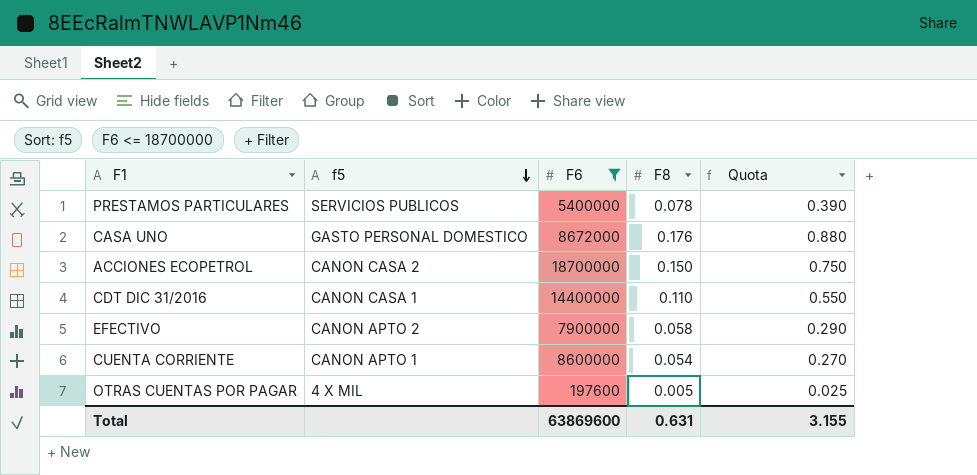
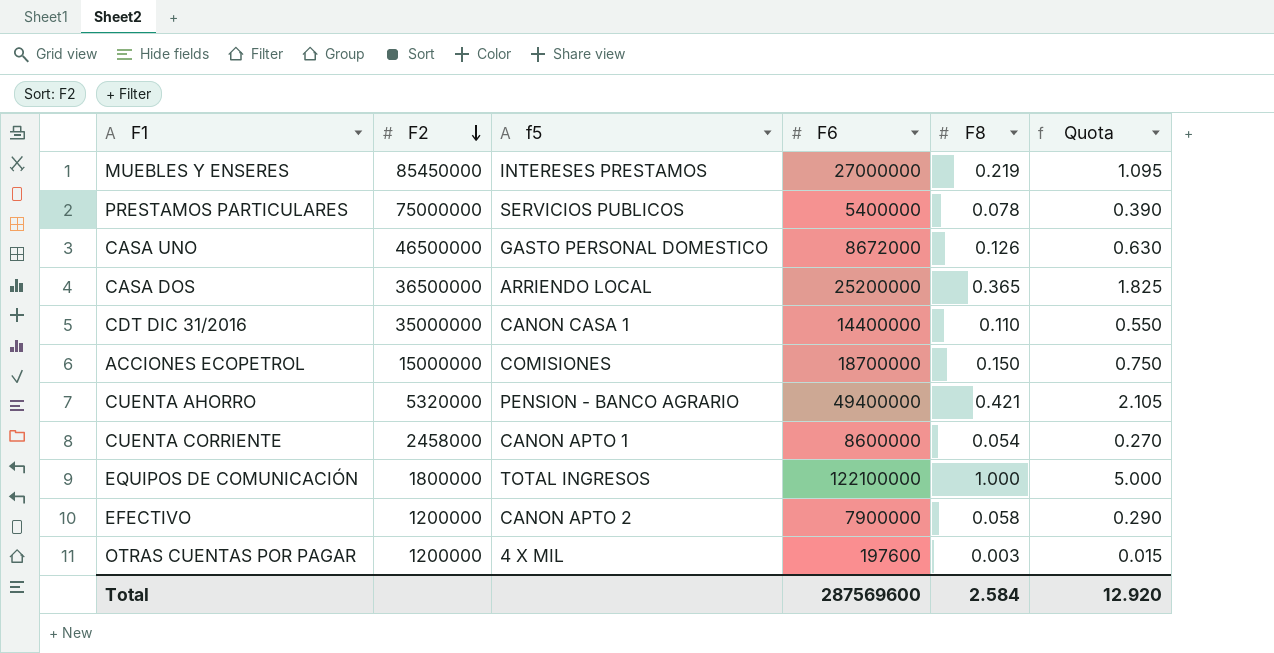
filter: F6 <= 18700000 -> none
row order: f5 descending -> F2 descending
column F2 | position: none -> 2
CASA UNO | F8: 0.176 -> 0.126
CASA UNO | Quota: 0.880 -> 0.630
ACCIONES ECOPETROL | f5: CANON CASA 2 -> COMISIONES
OTRAS CUENTAS POR PAGAR | F8: 0.005 -> 0.003
OTRAS CUENTAS POR PAGAR | Quota: 0.025 -> 0.015
Total | F6: 63869600 -> 287569600
Total | F8: 0.631 -> 2.584
Total | Quota: 3.155 -> 12.920

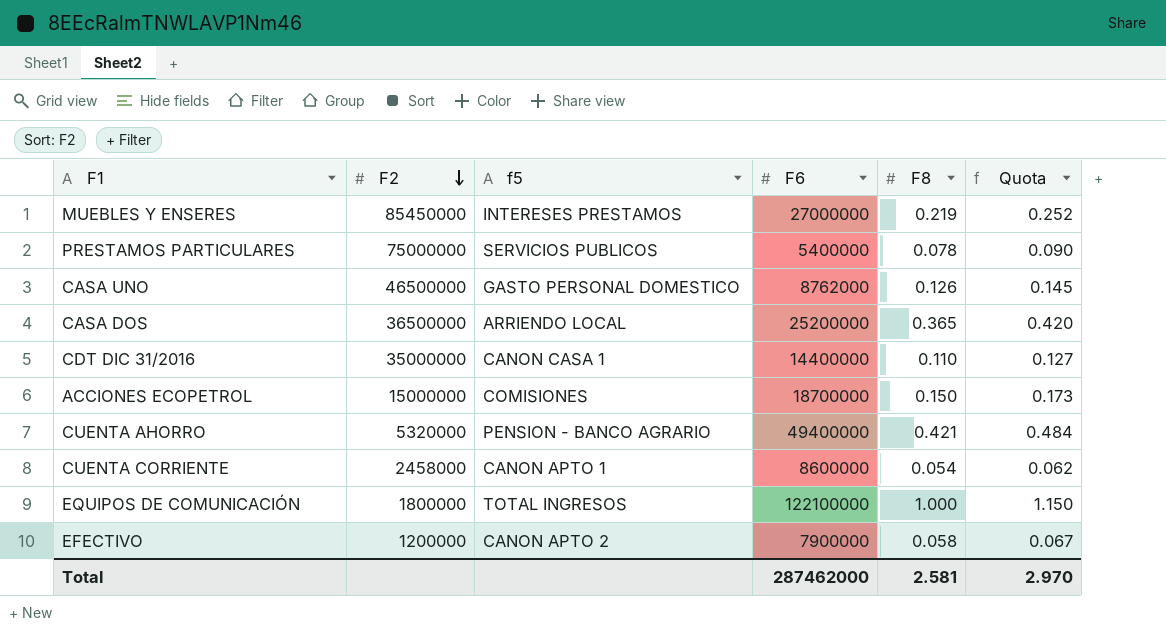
column Quota | formula: [F8] * 5 -> [F8] * 1.15
row OTRAS CUENTAS POR PAGAR: 1200000 | 4 X MIL | 197600 | 0.003 | 0.015 -> none
CASA UNO | F6: 8672000 -> 8762000
Total | F6: 287569600 -> 287462000
Total | F8: 2.584 -> 2.581
Total | Quota: 12.920 -> 2.970

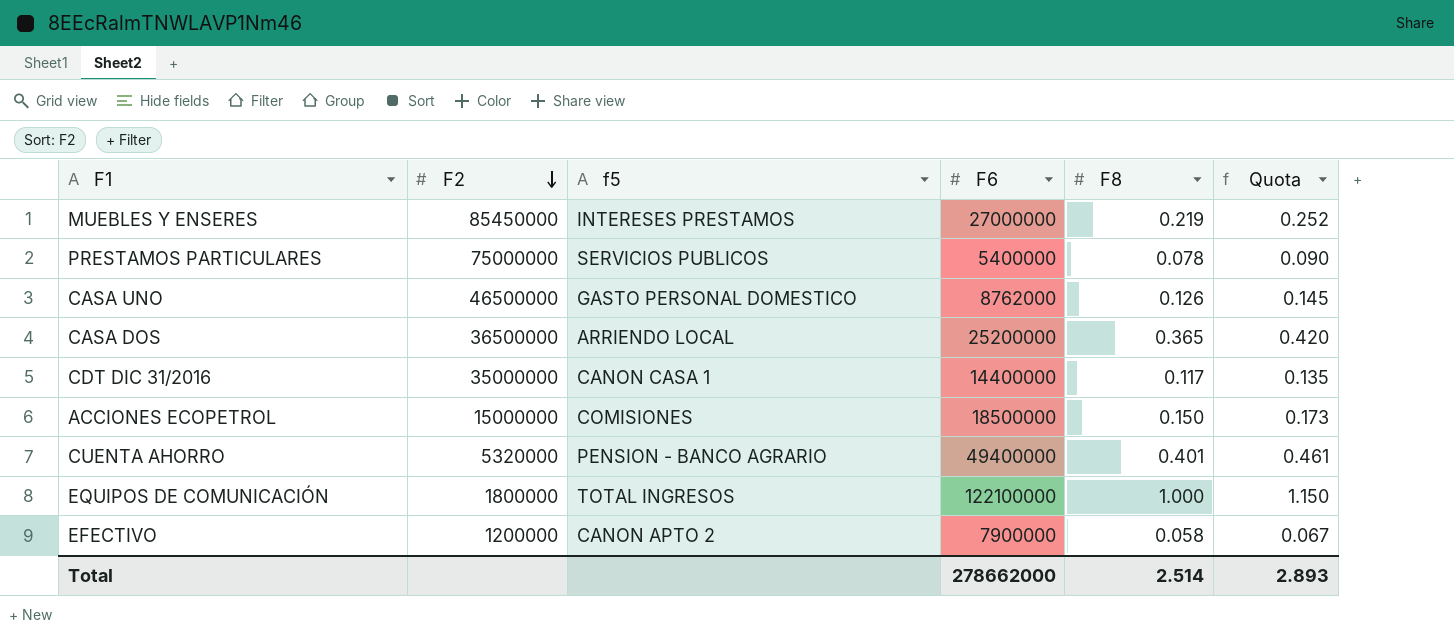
row CUENTA CORRIENTE: 2458000 | CANON APTO 1 | 8600000 | 0.054 | 0.062 -> none
CDT DIC 31/2016 | F8: 0.110 -> 0.117
CDT DIC 31/2016 | Quota: 0.127 -> 0.135
ACCIONES ECOPETROL | F6: 18700000 -> 18500000
CUENTA AHORRO | F8: 0.421 -> 0.401
CUENTA AHORRO | Quota: 0.484 -> 0.461
Total | F6: 287462000 -> 278662000
Total | F8: 2.581 -> 2.514
Total | Quota: 2.970 -> 2.893

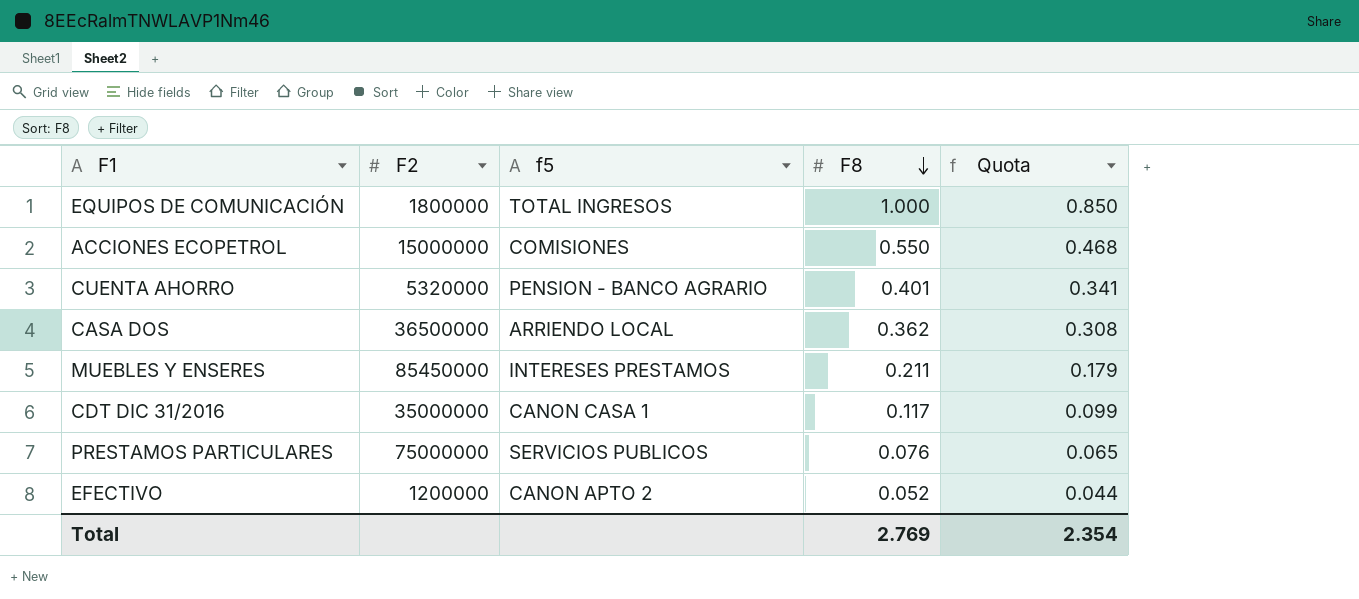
row order: F2 descending -> F8 descending
column F6 | position: 4 -> none
column Quota | formula: [F8] * 1.15 -> [F8] * 0.85
row CASA UNO: 46500000 | GASTO PERSONAL DOMESTICO | 8762000 | 0.126 | 0.145 -> none
ACCIONES ECOPETROL | F8: 0.150 -> 0.550
CASA DOS | F8: 0.365 -> 0.362
MUEBLES Y ENSERES | F8: 0.219 -> 0.211
PRESTAMOS PARTICULARES | F8: 0.078 -> 0.076
EFECTIVO | F8: 0.058 -> 0.052
Total | F8: 2.514 -> 2.769
Total | Quota: 2.893 -> 2.354

